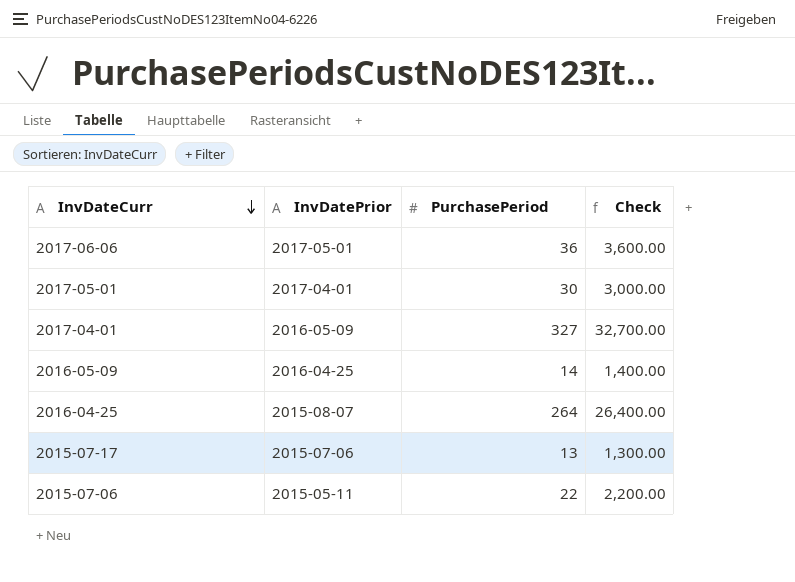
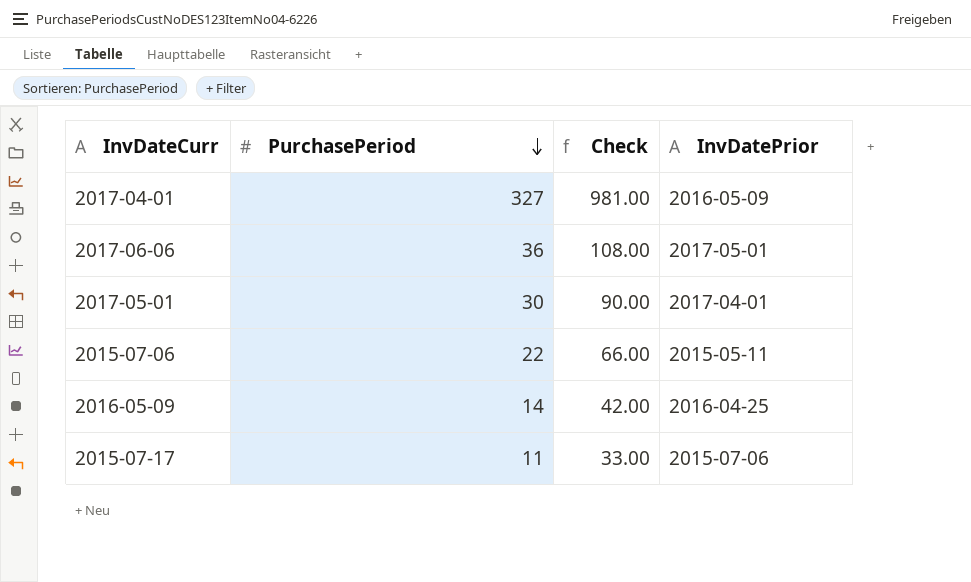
row order: InvDateCurr descending -> PurchasePeriod descending
column Check | formula: [PurchasePeriod] * 100 -> [PurchasePeriod] * 3
column InvDatePrior | position: 2 -> 4
row 2016-04-25: 2015-08-07 | 264 | 26,400.00 -> none
2015-07-17 | PurchasePeriod: 13 -> 11

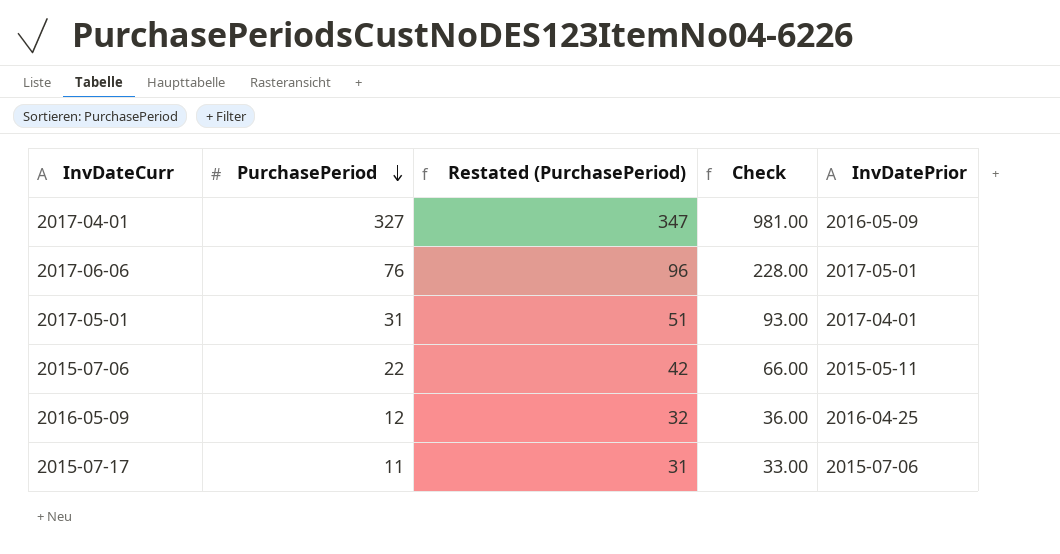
column Restated (PurchasePeriod) | formula: none -> [PurchasePeriod] + 20
2017-06-06 | PurchasePeriod: 36 -> 76
2017-06-06 | Check: 108.00 -> 228.00
2017-05-01 | PurchasePeriod: 30 -> 31
2017-05-01 | Check: 90.00 -> 93.00
2016-05-09 | PurchasePeriod: 14 -> 12
2016-05-09 | Check: 42.00 -> 36.00

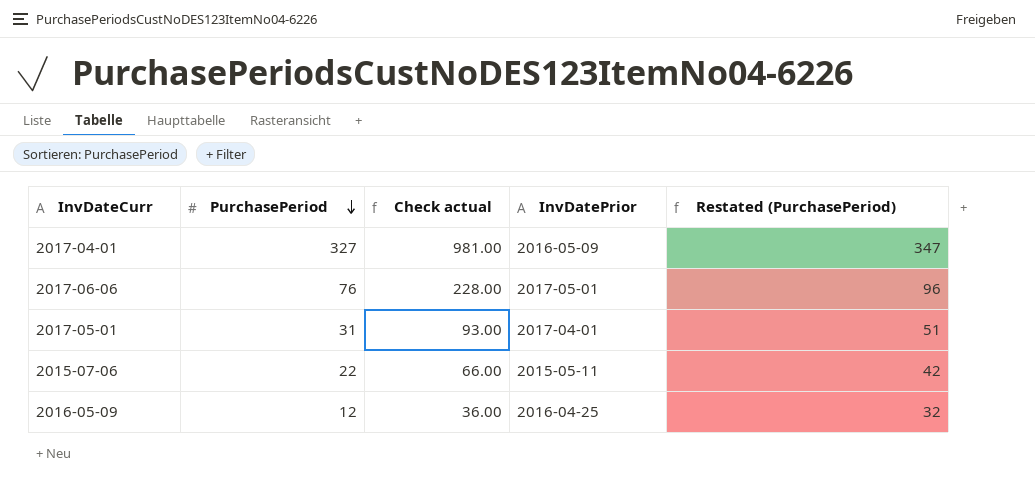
column name: Check -> Check actual
column Restated (PurchasePeriod) | position: 3 -> 5
row 2015-07-17: 11 | 31 | 33.00 | 2015-07-06 -> none

